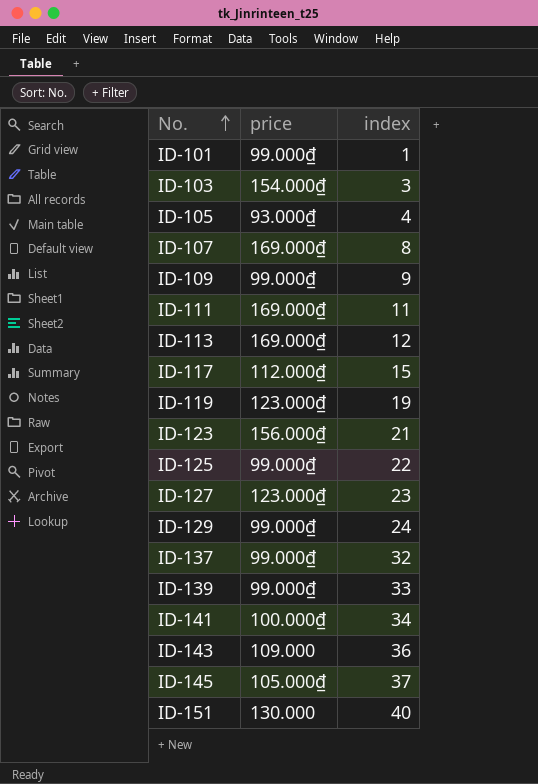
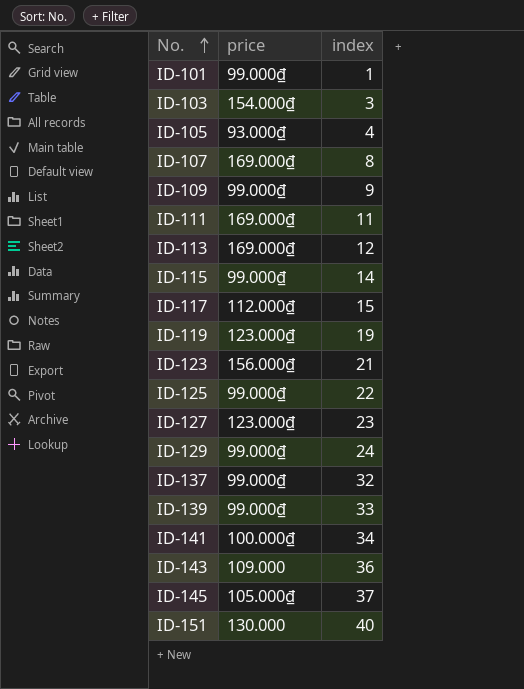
row ID-115: none -> 99.000₫ | 14

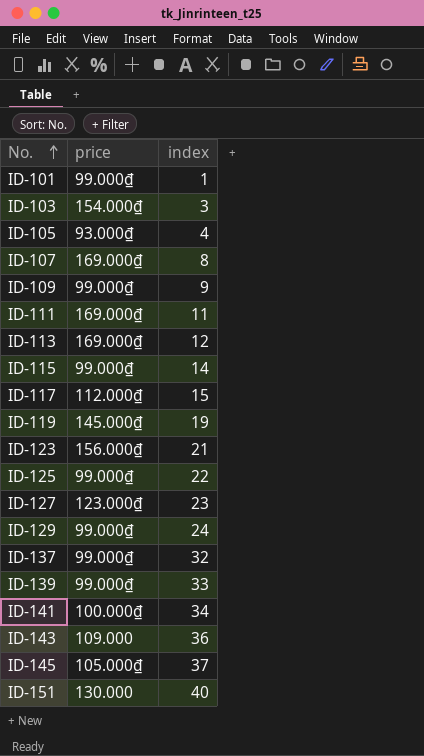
ID-119 | price: 123.000₫ -> 145.000₫

